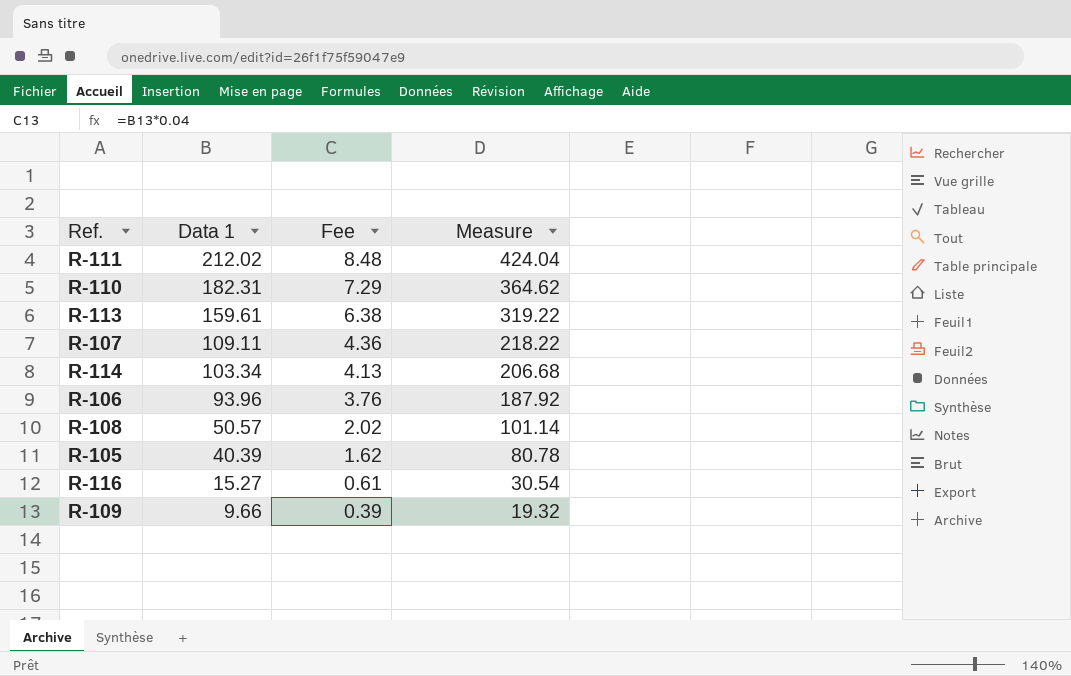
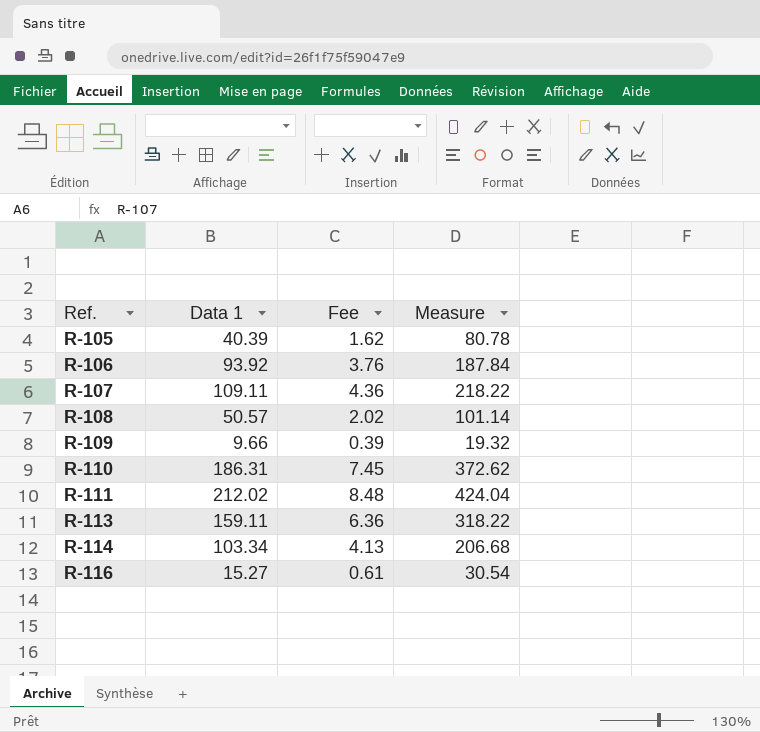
row order: Data 1 descending -> Ref. ascending
R-106 | Data 1: 93.96 -> 93.92
R-106 | Measure: 187.92 -> 187.84
R-110 | Data 1: 182.31 -> 186.31
R-110 | Fee: 7.29 -> 7.45
R-110 | Measure: 364.62 -> 372.62
R-113 | Data 1: 159.61 -> 159.11
R-113 | Fee: 6.38 -> 6.36
R-113 | Measure: 319.22 -> 318.22

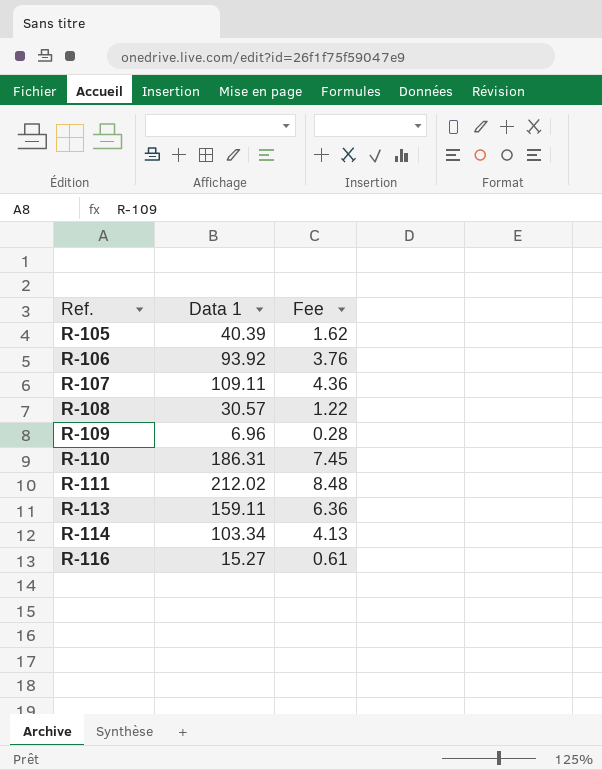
column Measure | formula: [Data 1] * 2 -> none
R-108 | Data 1: 50.57 -> 30.57
R-108 | Fee: 2.02 -> 1.22
R-109 | Data 1: 9.66 -> 6.96
R-109 | Fee: 0.39 -> 0.28

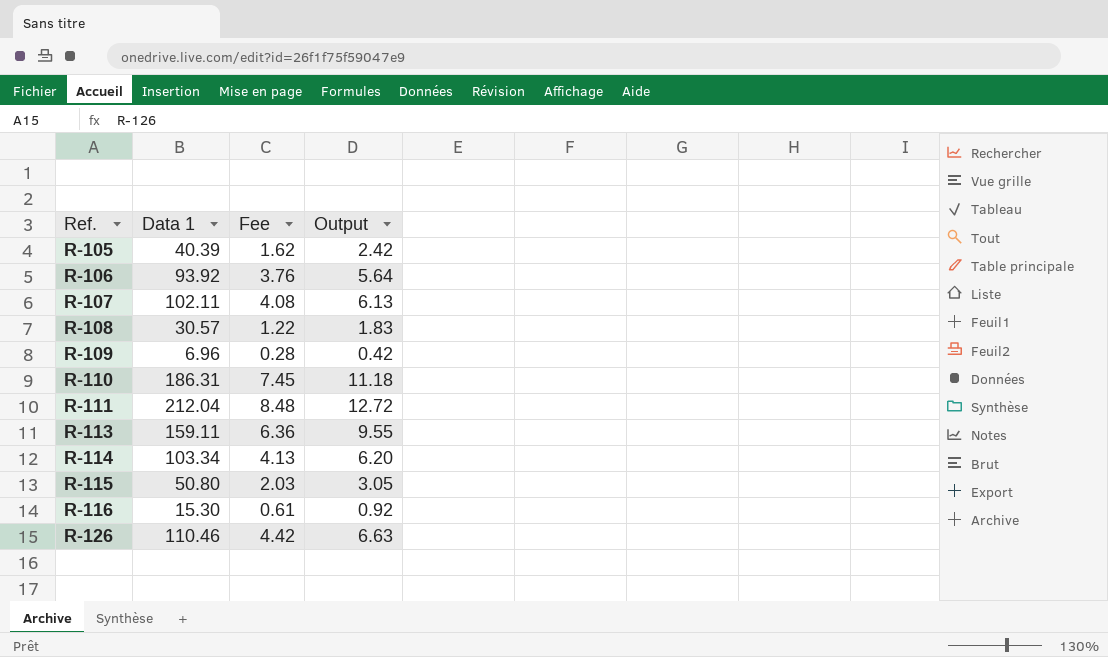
column Output | formula: none -> [Data 1] * 0.06
R-107 | Data 1: 109.11 -> 102.11
R-107 | Fee: 4.36 -> 4.08
R-111 | Data 1: 212.02 -> 212.04
row R-115: none -> 50.80 | 2.03 | 3.05
R-116 | Data 1: 15.27 -> 15.30
row R-126: none -> 110.46 | 4.42 | 6.63

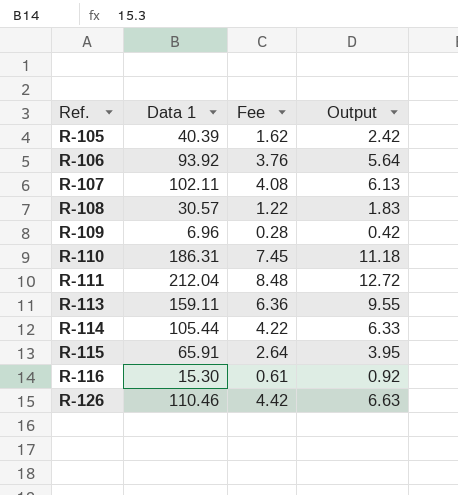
R-114 | Data 1: 103.34 -> 105.44
R-114 | Fee: 4.13 -> 4.22
R-114 | Output: 6.20 -> 6.33
R-115 | Data 1: 50.80 -> 65.91
R-115 | Fee: 2.03 -> 2.64
R-115 | Output: 3.05 -> 3.95

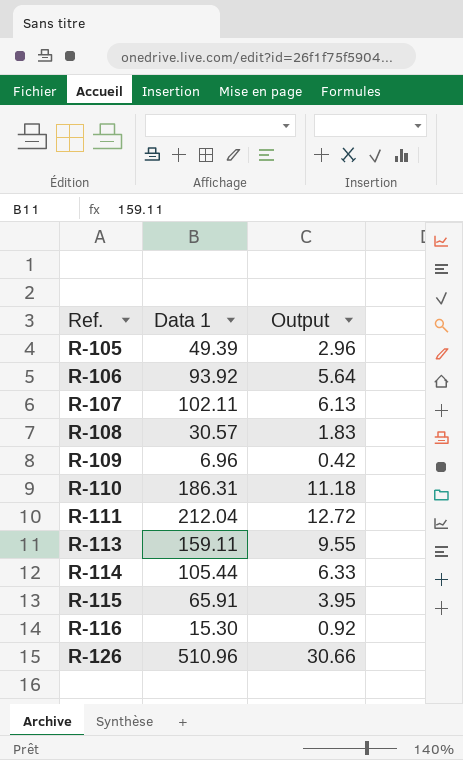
column Fee | formula: [Data 1] * 0.04 -> none
R-105 | Data 1: 40.39 -> 49.39
R-105 | Output: 2.42 -> 2.96
R-126 | Data 1: 110.46 -> 510.96
R-126 | Output: 6.63 -> 30.66

